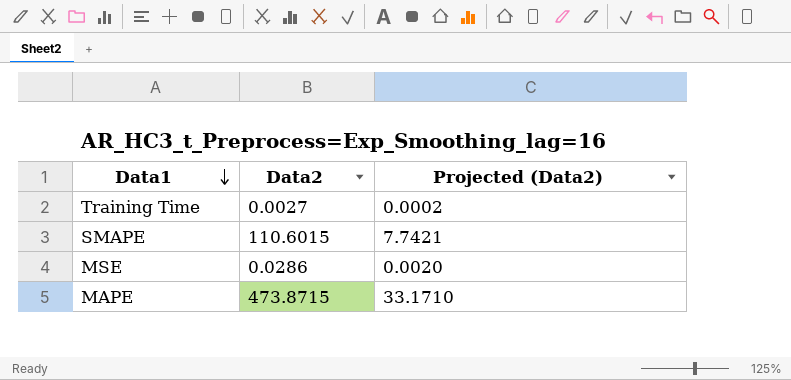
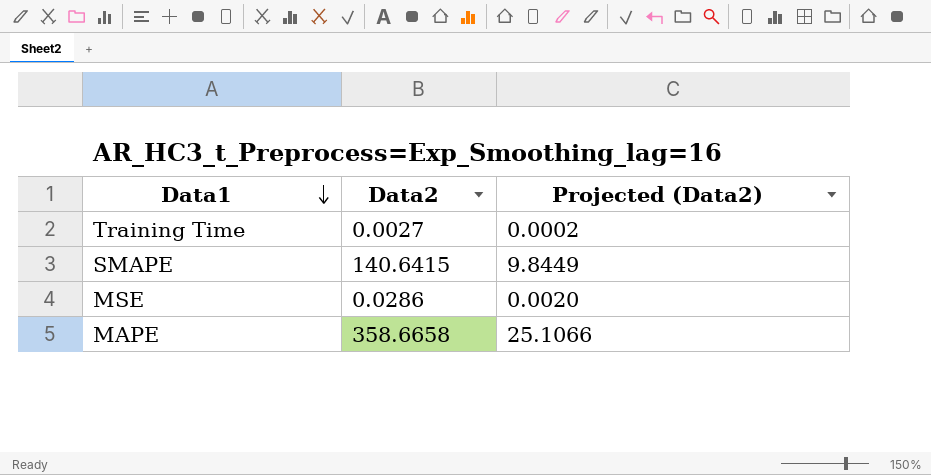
SMAPE | Data2: 110.6015 -> 140.6415
SMAPE | Projected (Data2): 7.7421 -> 9.8449
MAPE | Data2: 473.8715 -> 358.6658
MAPE | Projected (Data2): 33.1710 -> 25.1066

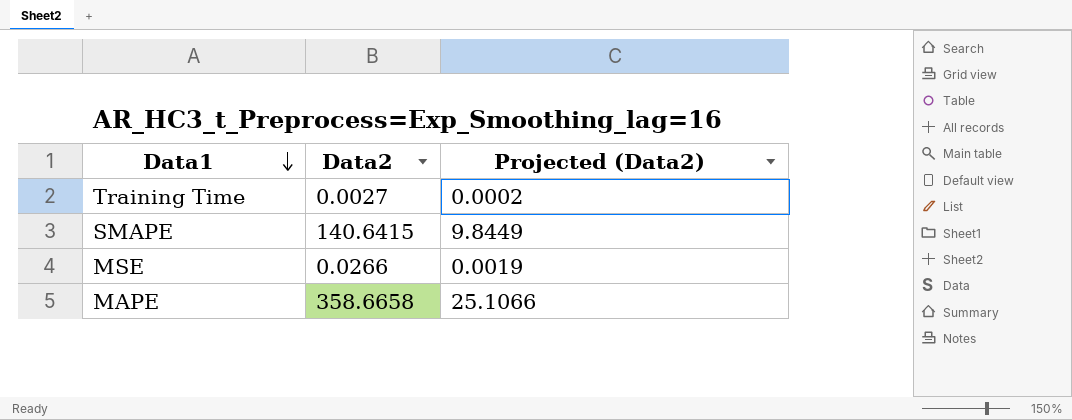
MSE | Data2: 0.0286 -> 0.0266
MSE | Projected (Data2): 0.0020 -> 0.0019

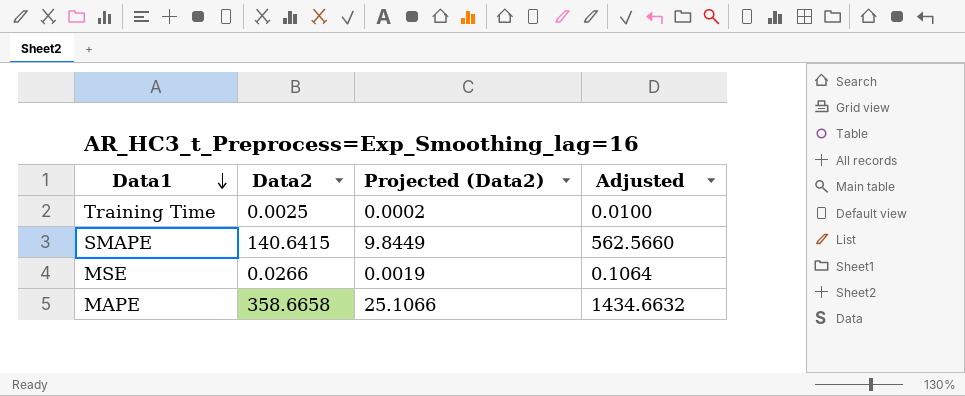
column Adjusted | formula: none -> [Data2] * 4
Training Time | Data2: 0.0027 -> 0.0025

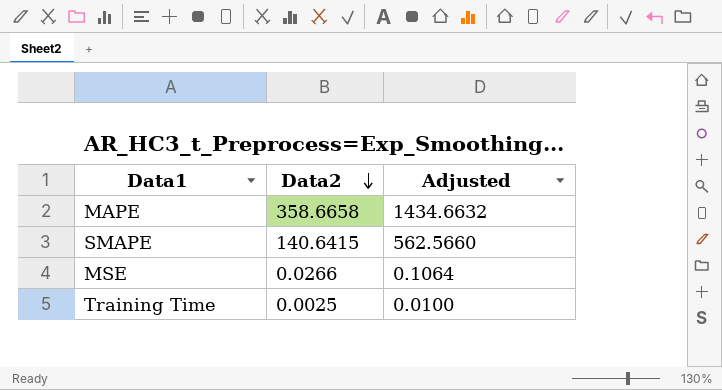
row order: Data1 descending -> Data2 descending
column Projected (Data2) | formula: [Data2] * 0.07 -> none

